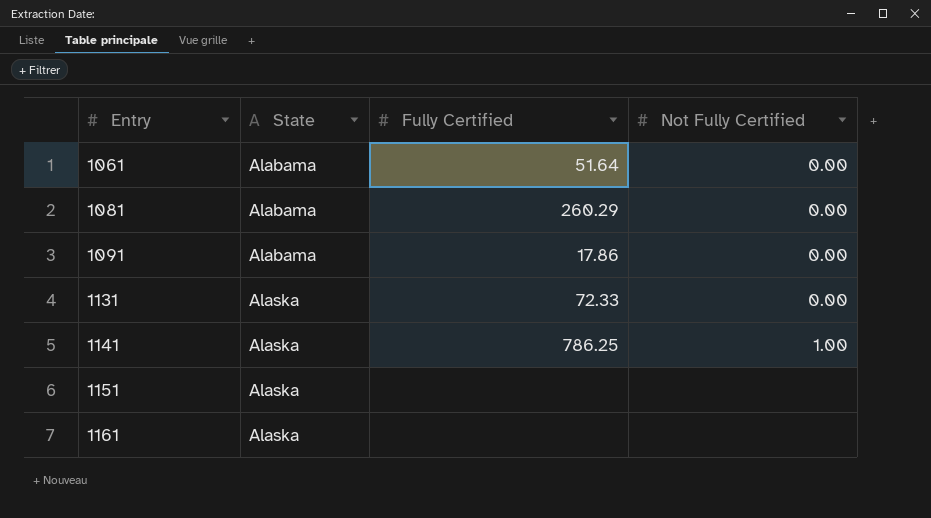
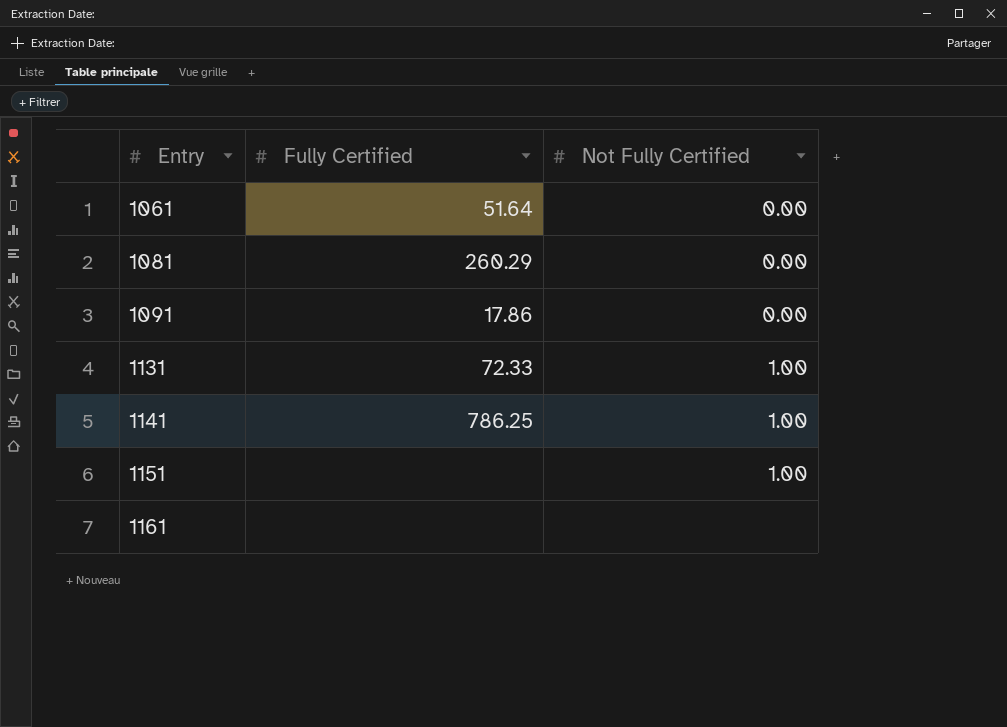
column State | position: 2 -> none
1131 | Not Fully Certified: 0.00 -> 1.00
1151 | Not Fully Certified: none -> 1.00

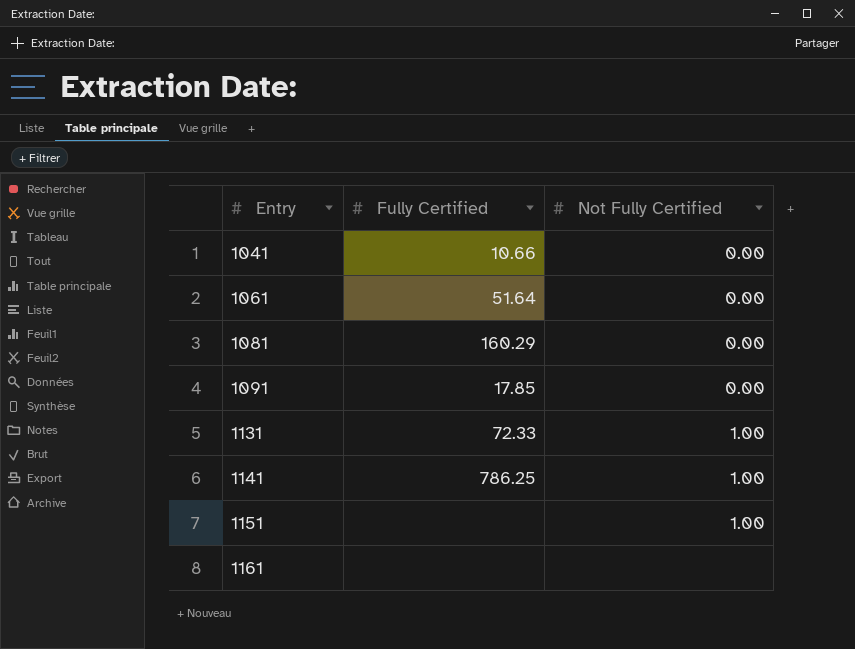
row 1041: none -> 10.66 | 0.00
1081 | Fully Certified: 260.29 -> 160.29
1091 | Fully Certified: 17.86 -> 17.85

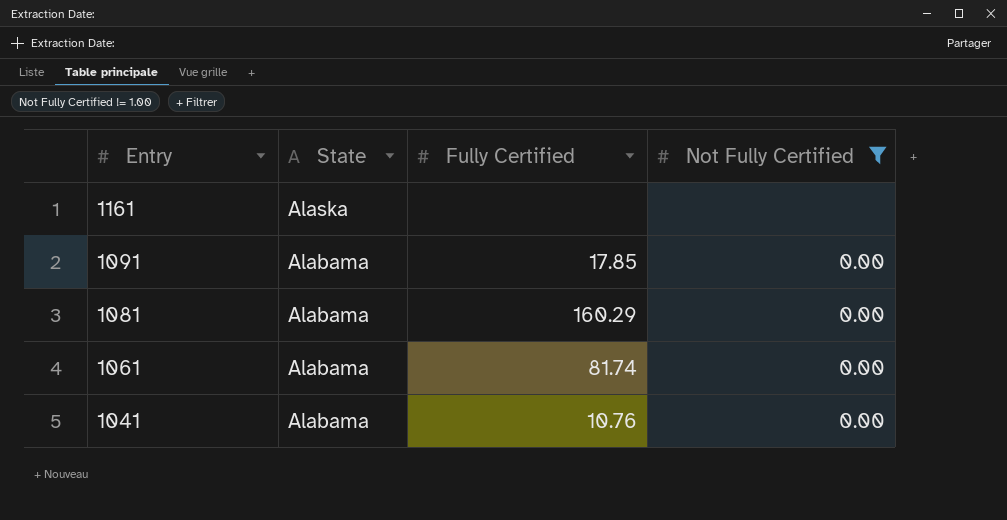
filter: none -> Not Fully Certified != 1.00
row order: Entry ascending -> Entry descending
column State | position: none -> 2
1061 | Fully Certified: 51.64 -> 81.74
1041 | Fully Certified: 10.66 -> 10.76

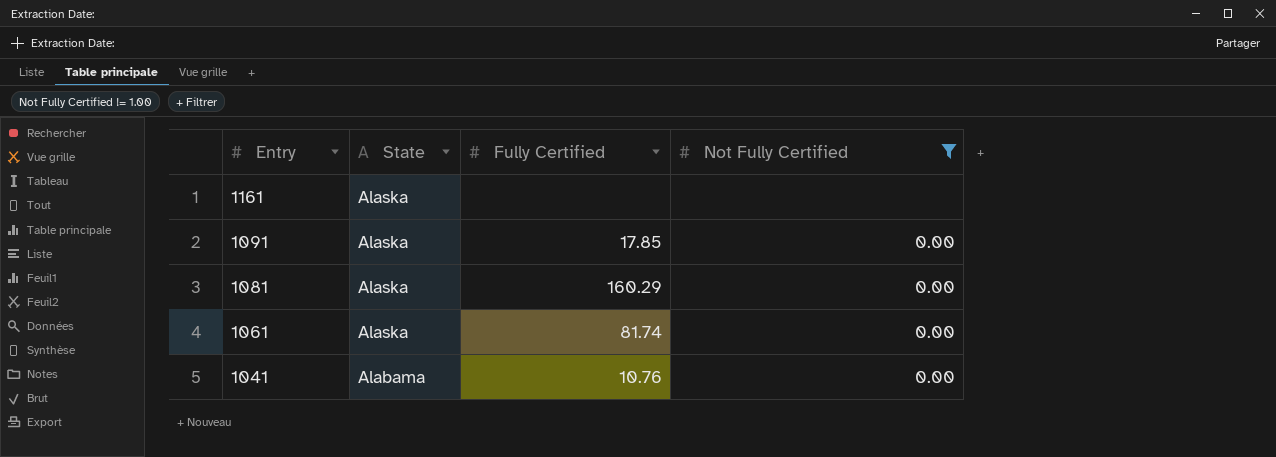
1091 | State: Alabama -> Alaska
1081 | State: Alabama -> Alaska
1061 | State: Alabama -> Alaska

